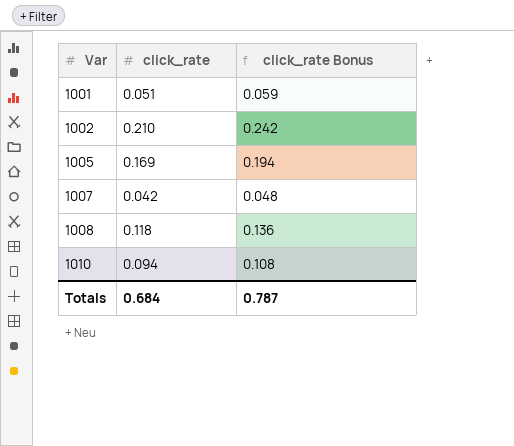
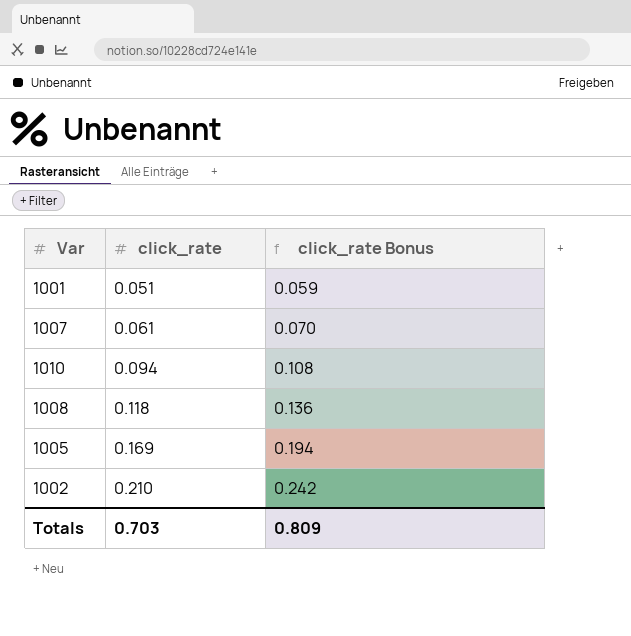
row order: Var ascending -> click_rate ascending
1007 | click_rate: 0.042 -> 0.061
1007 | click_rate Bonus: 0.048 -> 0.070
Totals | click_rate: 0.684 -> 0.703
Totals | click_rate Bonus: 0.787 -> 0.809

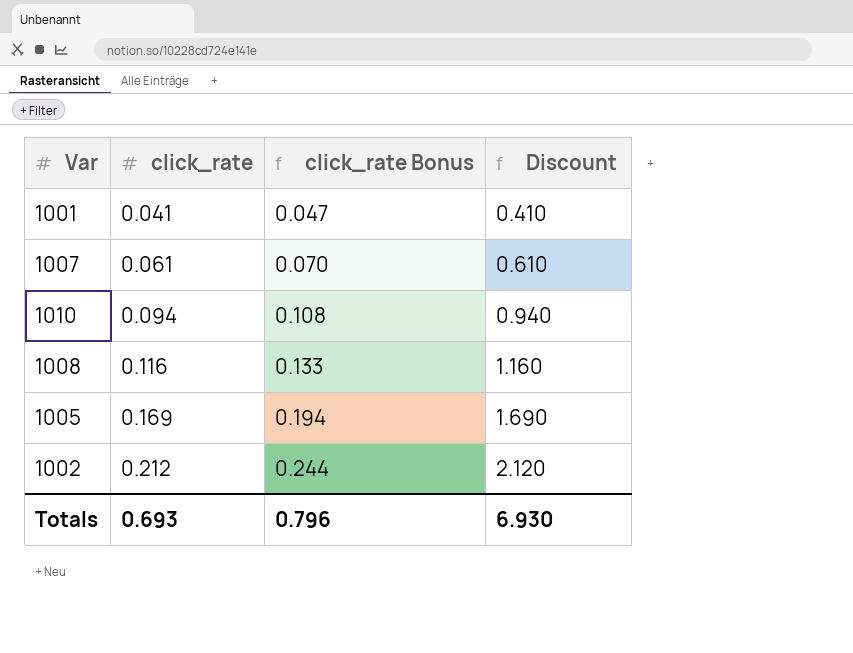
column Discount | formula: none -> [click_rate] * 10
1001 | click_rate: 0.051 -> 0.041
1001 | click_rate Bonus: 0.059 -> 0.047
1008 | click_rate: 0.118 -> 0.116
1008 | click_rate Bonus: 0.136 -> 0.133
1002 | click_rate: 0.210 -> 0.212
1002 | click_rate Bonus: 0.242 -> 0.244
Totals | click_rate: 0.703 -> 0.693
Totals | click_rate Bonus: 0.809 -> 0.796

